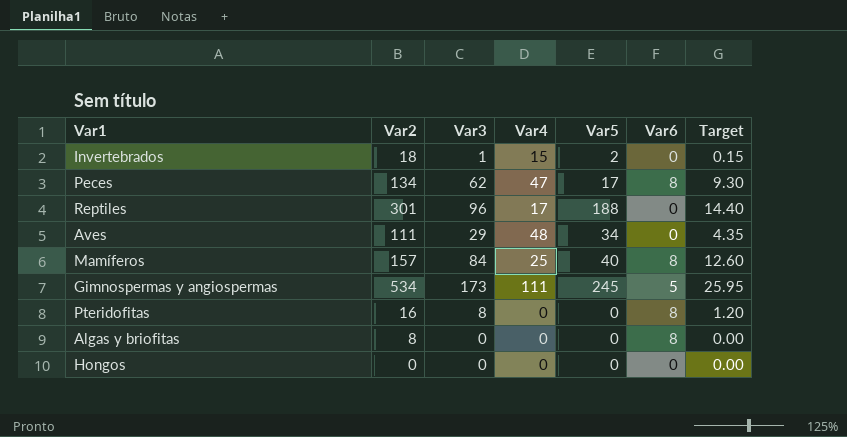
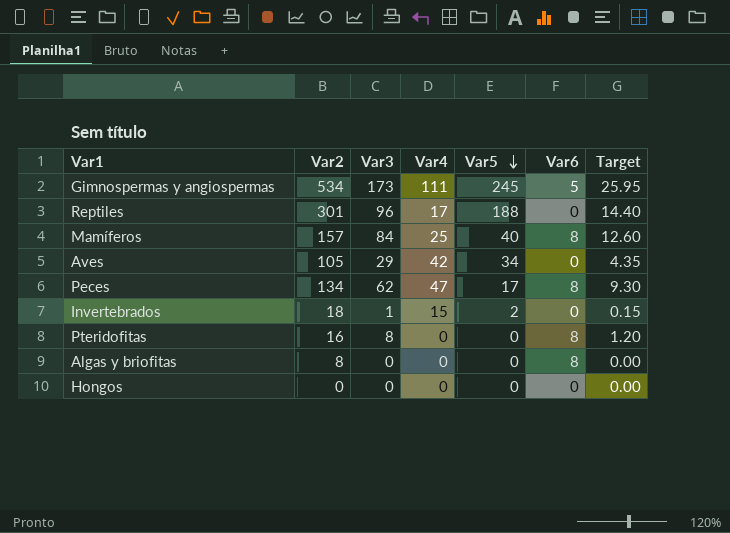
row order: none -> Var5 descending
Aves | Var2: 111 -> 105
Aves | Var4: 48 -> 42

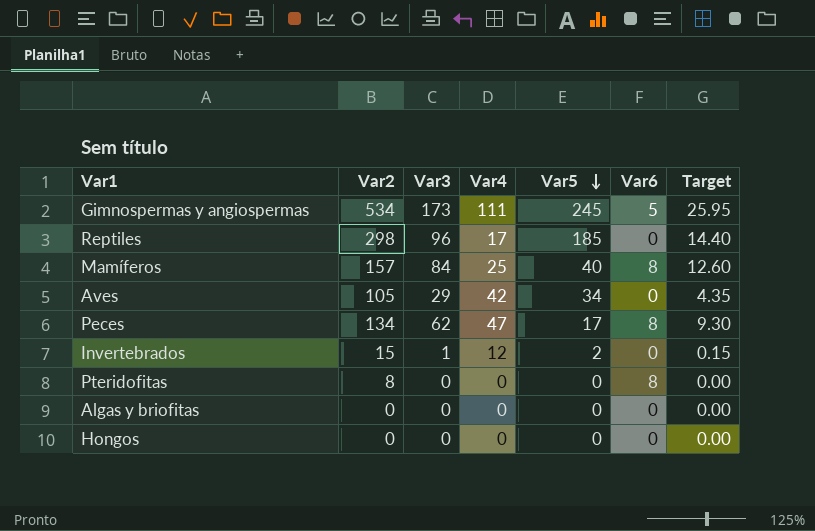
Reptiles | Var2: 301 -> 298
Reptiles | Var5: 188 -> 185
Invertebrados | Var2: 18 -> 15
Invertebrados | Var4: 15 -> 12
Pteridofitas | Var2: 16 -> 8
Pteridofitas | Var3: 8 -> 0
Pteridofitas | Target: 1.20 -> 0.00
Algas y briofitas | Var2: 8 -> 0
Algas y briofitas | Var6: 8 -> 0

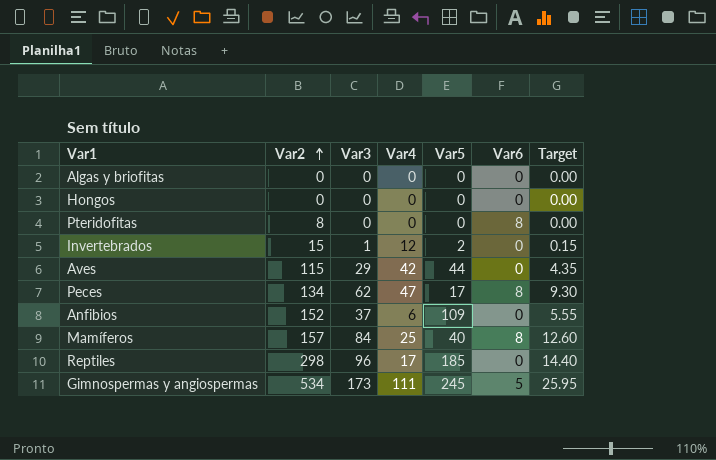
row order: Var5 descending -> Var2 ascending
Aves | Var2: 105 -> 115
Aves | Var5: 34 -> 44
row Anfibios: none -> 152 | 37 | 6 | 109 | 0 | 5.55

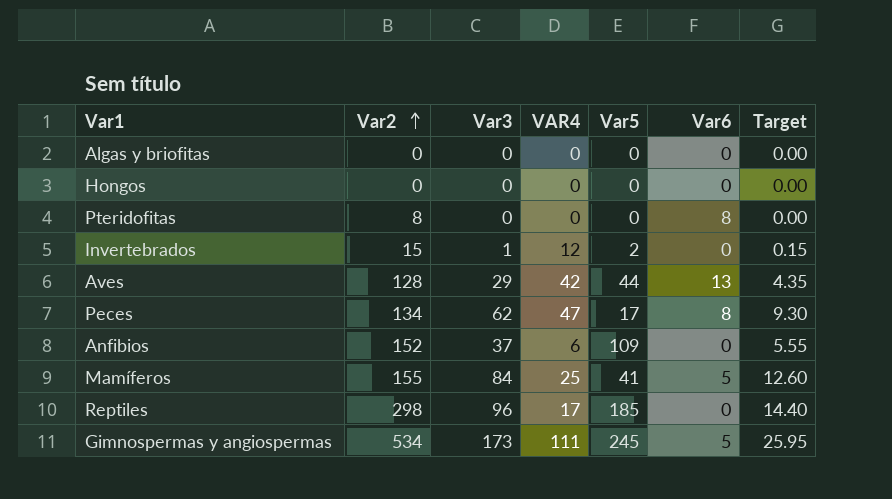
column name: Var4 -> VAR4
Aves | Var2: 115 -> 128
Aves | Var6: 0 -> 13
Mamíferos | Var2: 157 -> 155
Mamíferos | Var5: 40 -> 41
Mamíferos | Var6: 8 -> 5

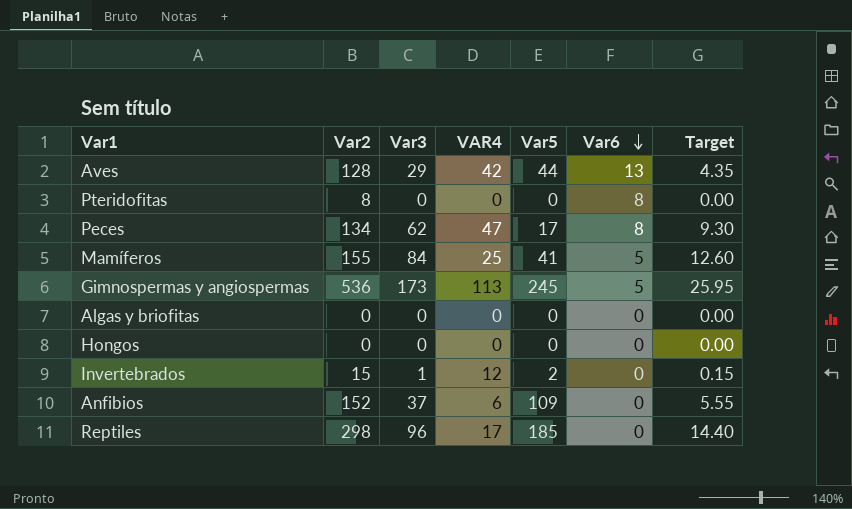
row order: Var2 ascending -> Var6 descending
Gimnospermas y angiospermas | Var2: 534 -> 536
Gimnospermas y angiospermas | VAR4: 111 -> 113

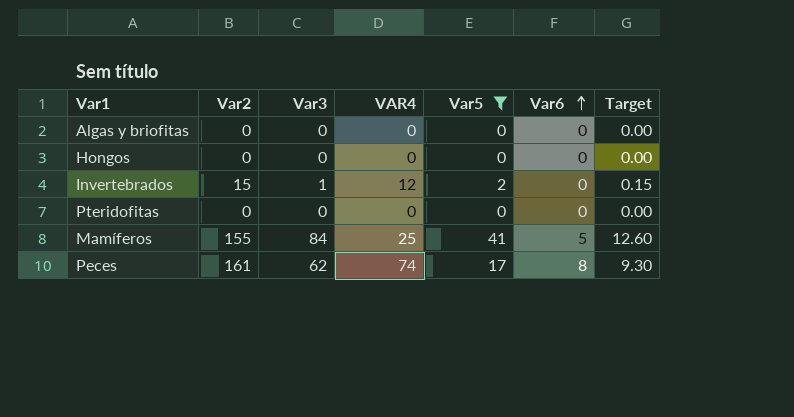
filter: none -> Var5 <= 41
row order: Var6 descending -> Var6 ascending
Pteridofitas | Var2: 8 -> 0
Pteridofitas | Var6: 8 -> 0
Peces | Var2: 134 -> 161
Peces | VAR4: 47 -> 74

